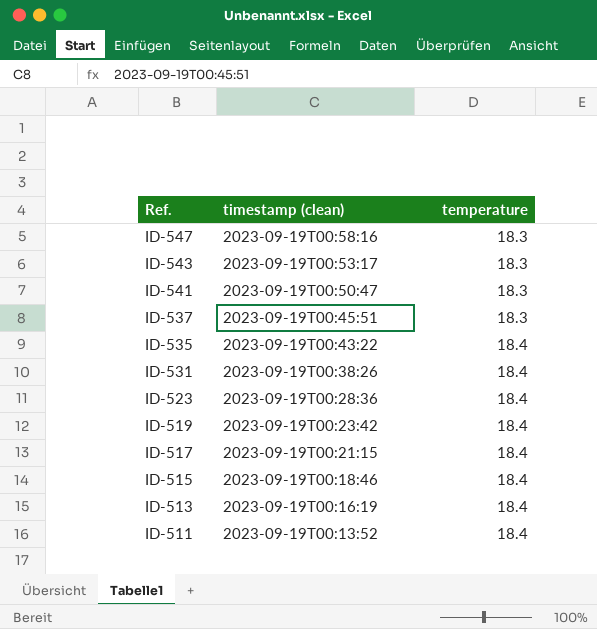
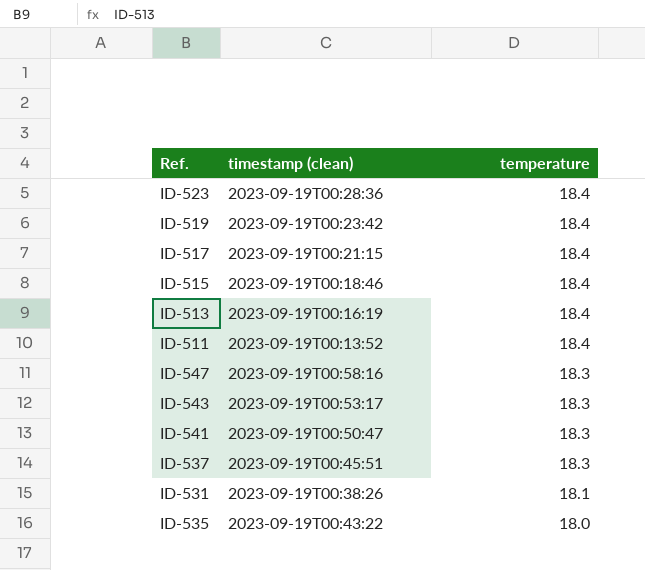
row order: Ref. descending -> temperature descending
ID-531 | temperature: 18.4 -> 18.1
ID-535 | temperature: 18.4 -> 18.0

